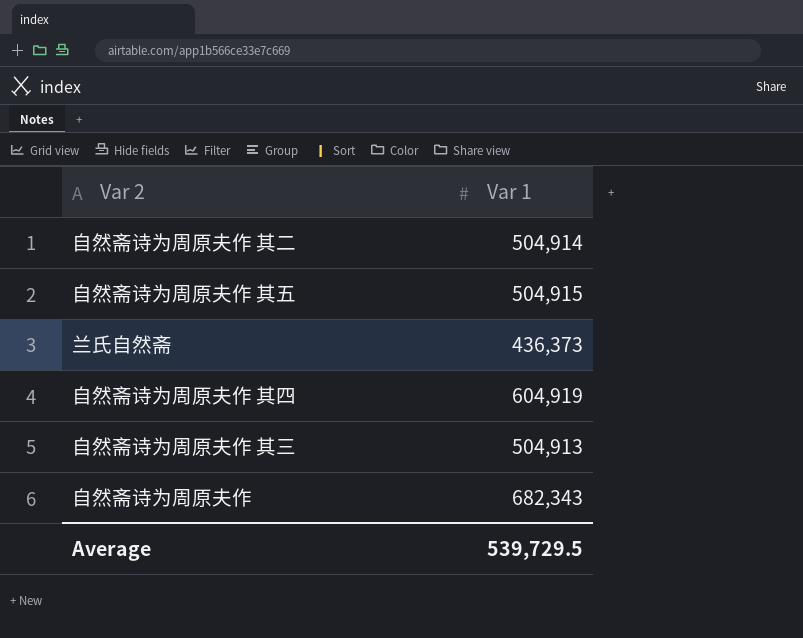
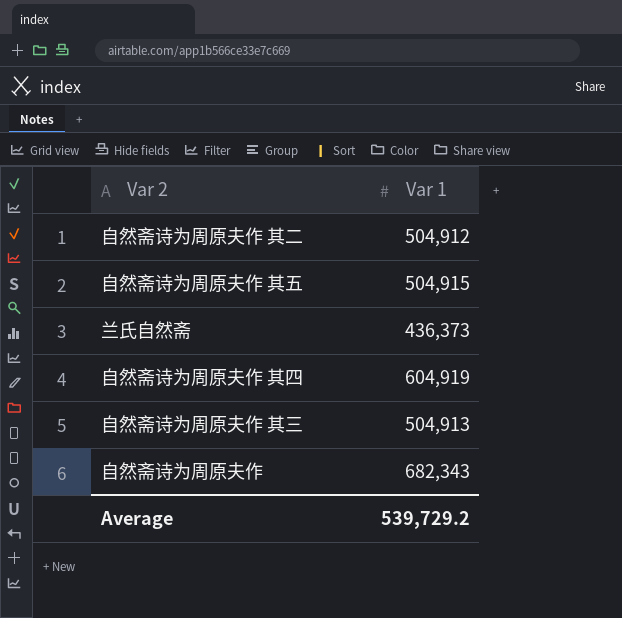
自然斋诗为周原夫作 其二 | Var 1: 504,914 -> 504,912
Average | Var 1: 539,729.5 -> 539,729.2

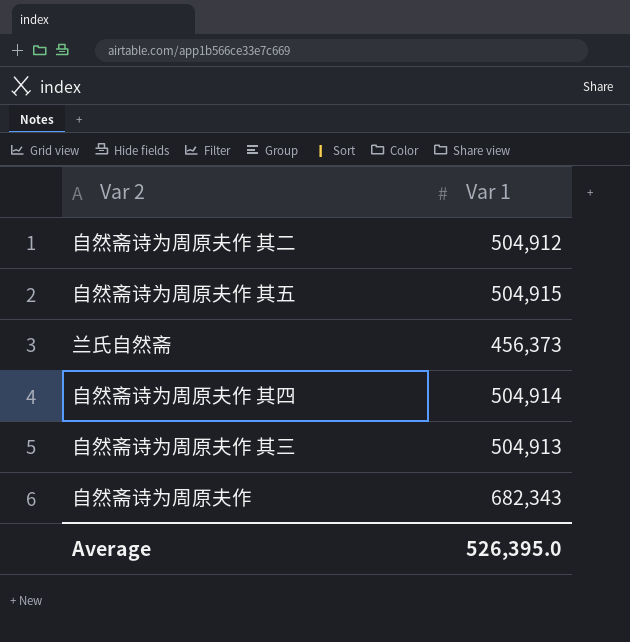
兰氏自然斋 | Var 1: 436,373 -> 456,373
自然斋诗为周原夫作 其四 | Var 1: 604,919 -> 504,914
Average | Var 1: 539,729.2 -> 526,395.0

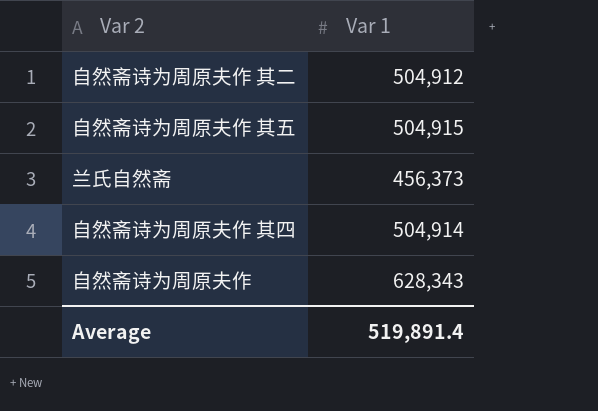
row 自然斋诗为周原夫作 其三: 504,913 -> none
自然斋诗为周原夫作 | Var 1: 682,343 -> 628,343
Average | Var 1: 526,395.0 -> 519,891.4

